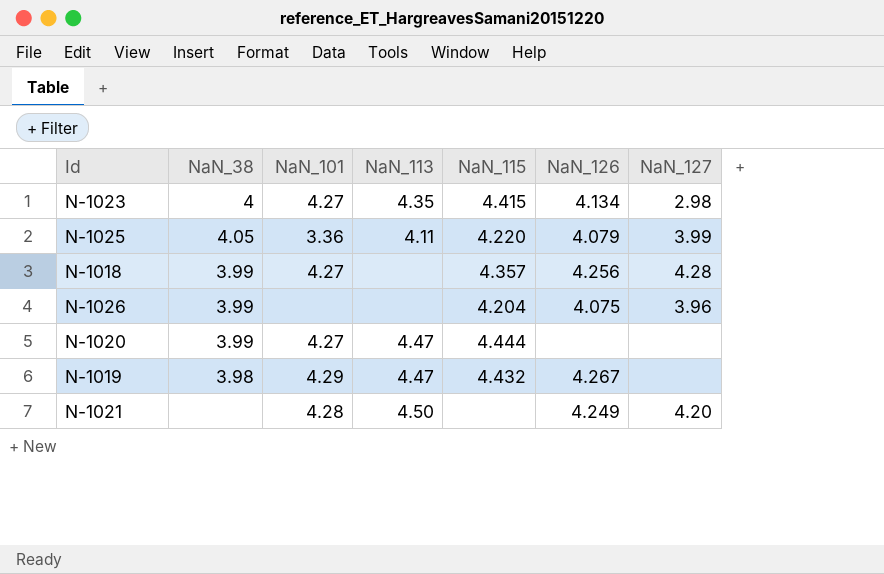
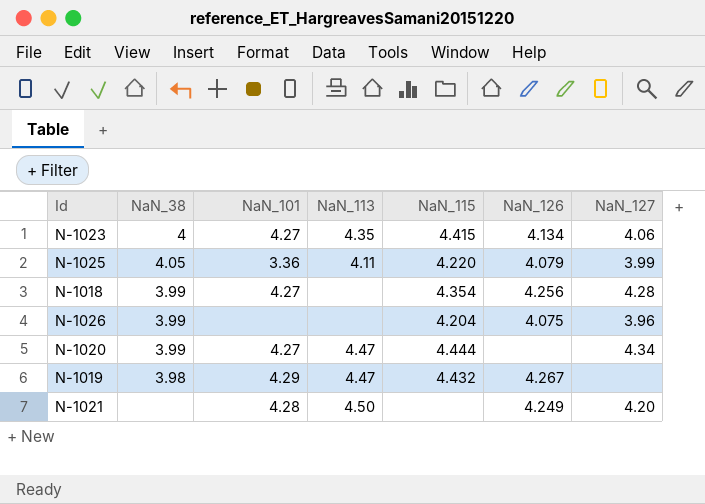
N-1023 | NaN_127: 2.98 -> 4.06
N-1018 | NaN_115: 4.357 -> 4.354
N-1020 | NaN_127: none -> 4.34

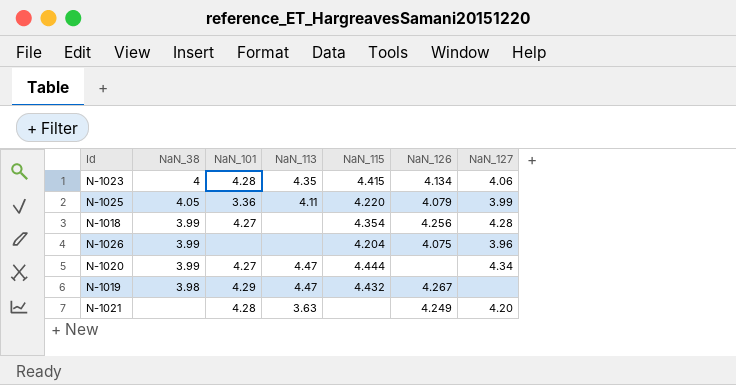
N-1023 | NaN_101: 4.27 -> 4.28
N-1021 | NaN_113: 4.50 -> 3.63

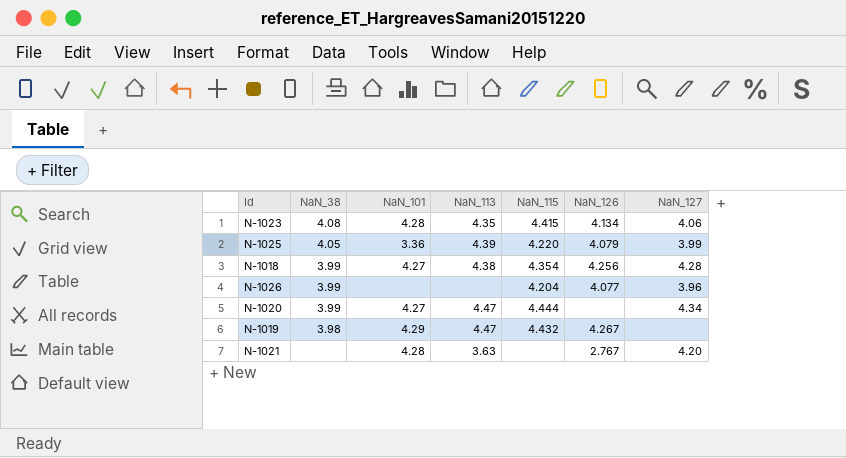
N-1023 | NaN_38: 4 -> 4.08
N-1025 | NaN_113: 4.11 -> 4.39
N-1018 | NaN_113: none -> 4.38
N-1026 | NaN_126: 4.075 -> 4.077
N-1021 | NaN_126: 4.249 -> 2.767

